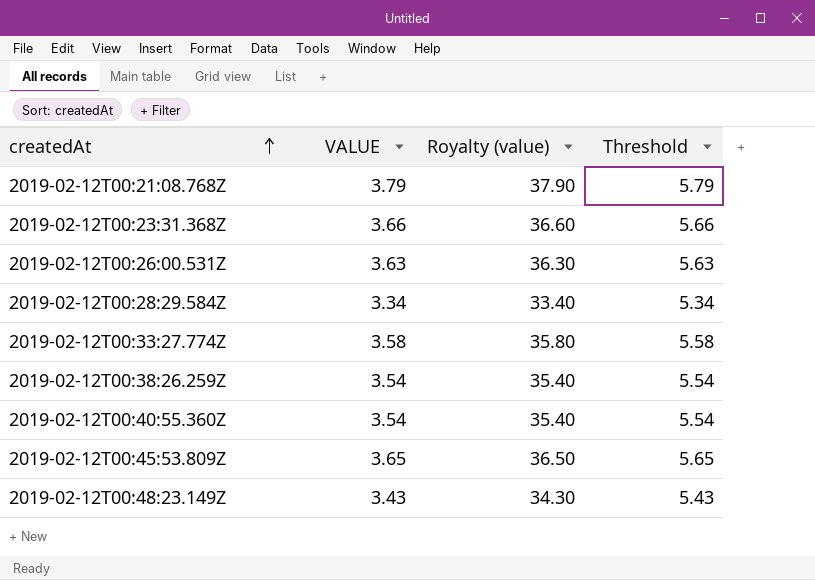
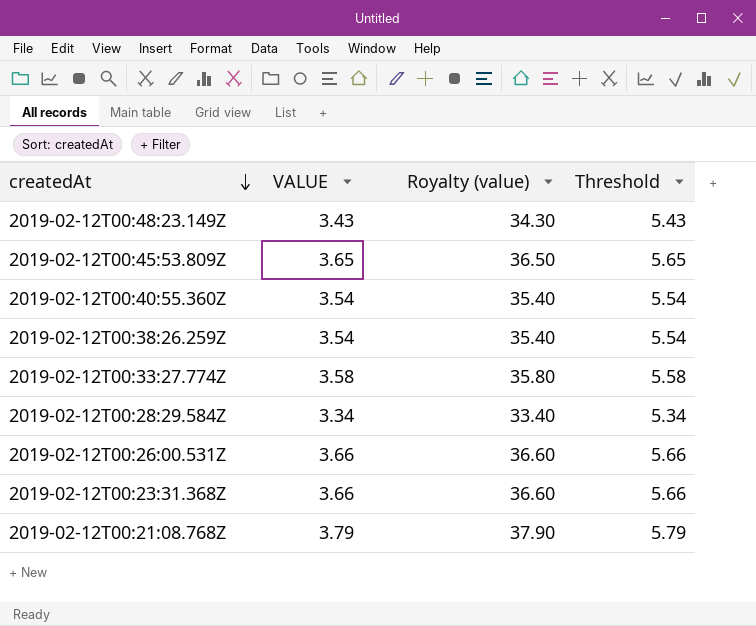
row order: createdAt ascending -> createdAt descending
2019-02-12T00:26:00.531Z | VALUE: 3.63 -> 3.66
2019-02-12T00:26:00.531Z | Royalty (value): 36.30 -> 36.60
2019-02-12T00:26:00.531Z | Threshold: 5.63 -> 5.66

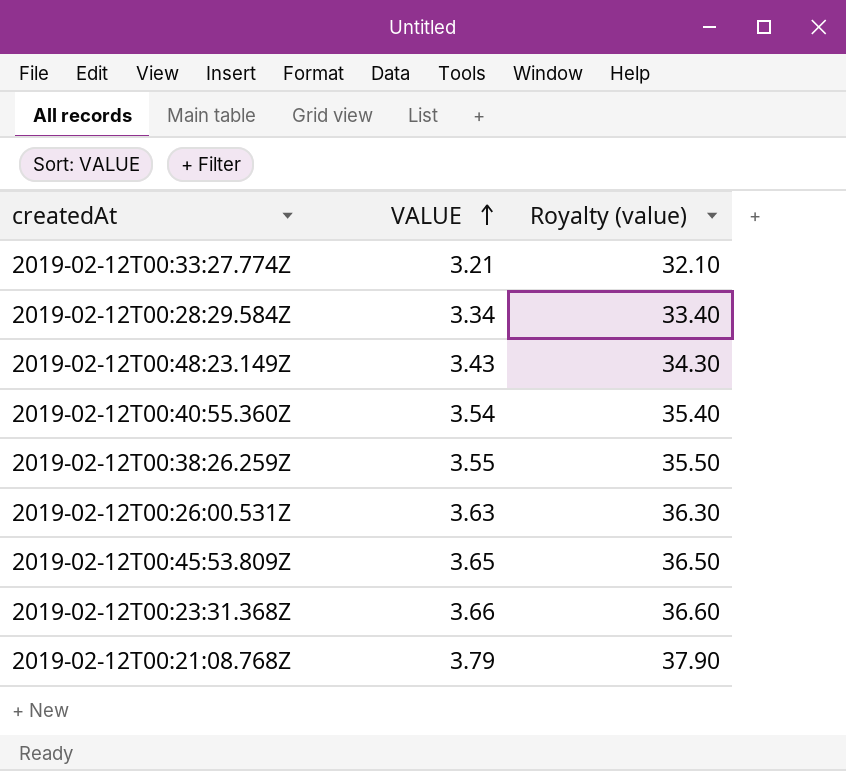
row order: createdAt descending -> VALUE ascending
column Threshold | formula: [VALUE] + 2 -> none
2019-02-12T00:33:27.774Z | VALUE: 3.58 -> 3.21
2019-02-12T00:33:27.774Z | Royalty (value): 35.80 -> 32.10
2019-02-12T00:38:26.259Z | VALUE: 3.54 -> 3.55
2019-02-12T00:38:26.259Z | Royalty (value): 35.40 -> 35.50
2019-02-12T00:26:00.531Z | VALUE: 3.66 -> 3.63
2019-02-12T00:26:00.531Z | Royalty (value): 36.60 -> 36.30

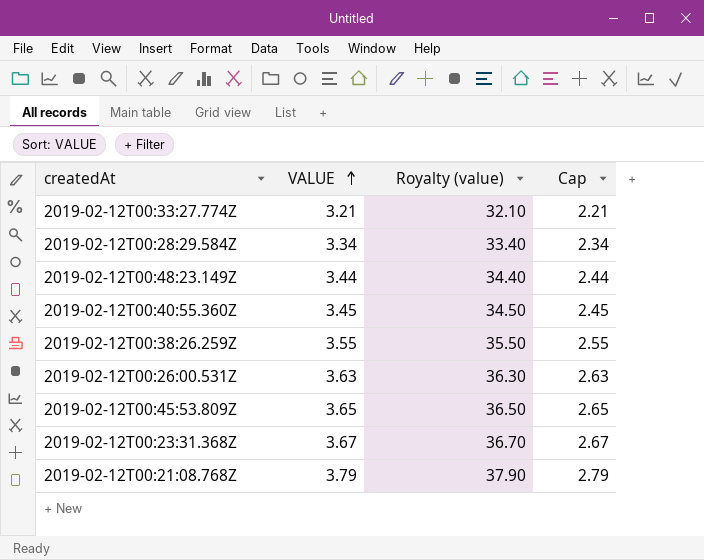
column Cap | formula: none -> [VALUE] - 1
2019-02-12T00:48:23.149Z | VALUE: 3.43 -> 3.44
2019-02-12T00:48:23.149Z | Royalty (value): 34.30 -> 34.40
2019-02-12T00:40:55.360Z | VALUE: 3.54 -> 3.45
2019-02-12T00:40:55.360Z | Royalty (value): 35.40 -> 34.50
2019-02-12T00:23:31.368Z | VALUE: 3.66 -> 3.67
2019-02-12T00:23:31.368Z | Royalty (value): 36.60 -> 36.70

